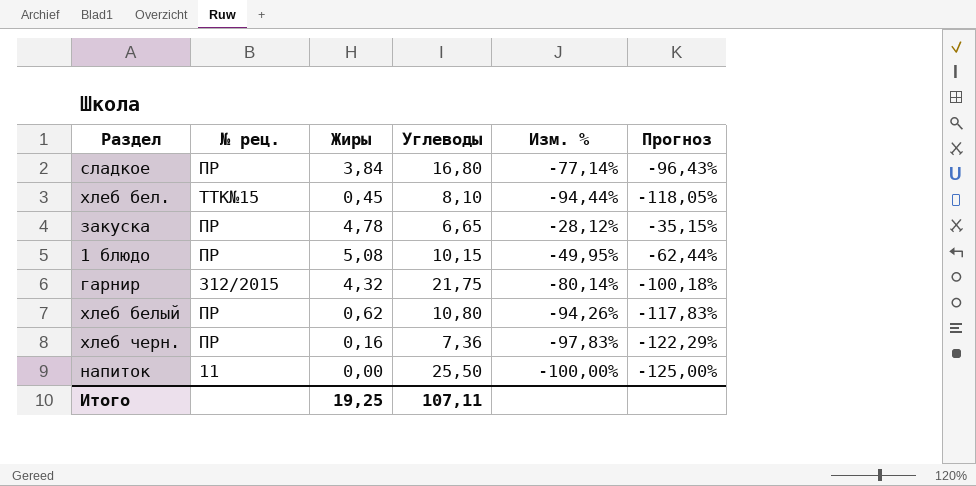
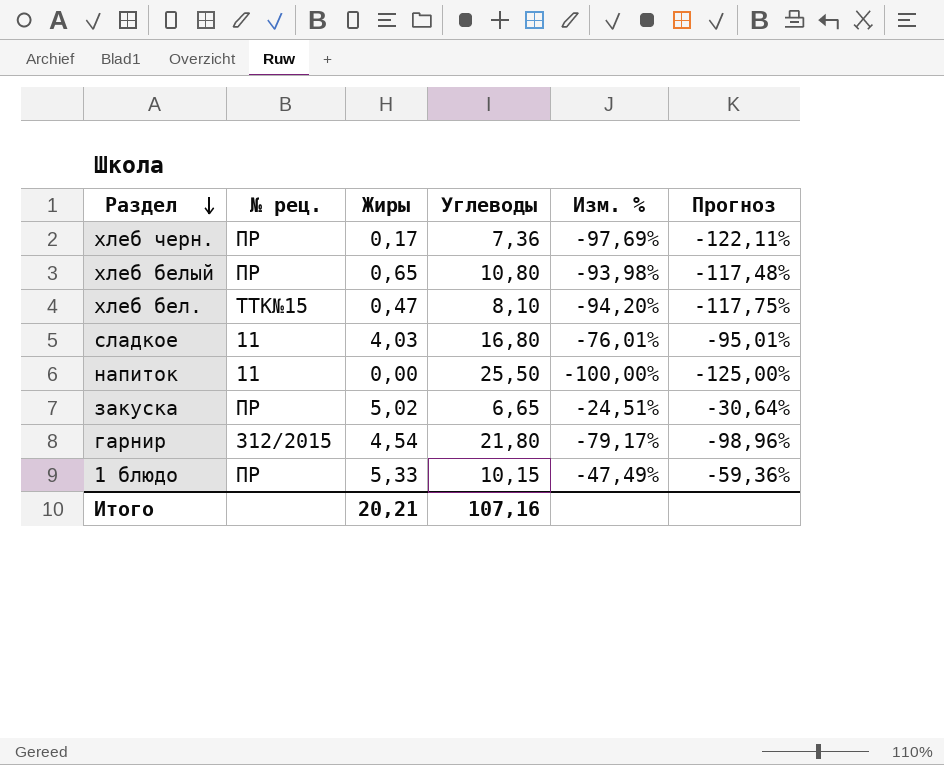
row order: none -> Раздел descending
хлеб черн. | Жиры: 0,16 -> 0,17
хлеб черн. | Изм. %: -97,83% -> -97,69%
хлеб черн. | Прогноз: -122,29% -> -122,11%
хлеб белый | Жиры: 0,62 -> 0,65
хлеб белый | Изм. %: -94,26% -> -93,98%
хлеб белый | Прогноз: -117,83% -> -117,48%
хлеб бел. | Жиры: 0,45 -> 0,47
хлеб бел. | Изм. %: -94,44% -> -94,20%
хлеб бел. | Прогноз: -118,05% -> -117,75%
сладкое | № рец.: ПР -> 11
сладкое | Жиры: 3,84 -> 4,03
сладкое | Изм. %: -77,14% -> -76,01%
сладкое | Прогноз: -96,43% -> -95,01%
закуска | Жиры: 4,78 -> 5,02
закуска | Изм. %: -28,12% -> -24,51%
закуска | Прогноз: -35,15% -> -30,64%
гарнир | Жиры: 4,32 -> 4,54
гарнир | Углеводы: 21,75 -> 21,80
гарнир | Изм. %: -80,14% -> -79,17%
гарнир | Прогноз: -100,18% -> -98,96%
1 блюдо | Жиры: 5,08 -> 5,33
1 блюдо | Изм. %: -49,95% -> -47,49%
1 блюдо | Прогноз: -62,44% -> -59,36%
Итого | Жиры: 19,25 -> 20,21
Итого | Углеводы: 107,11 -> 107,16

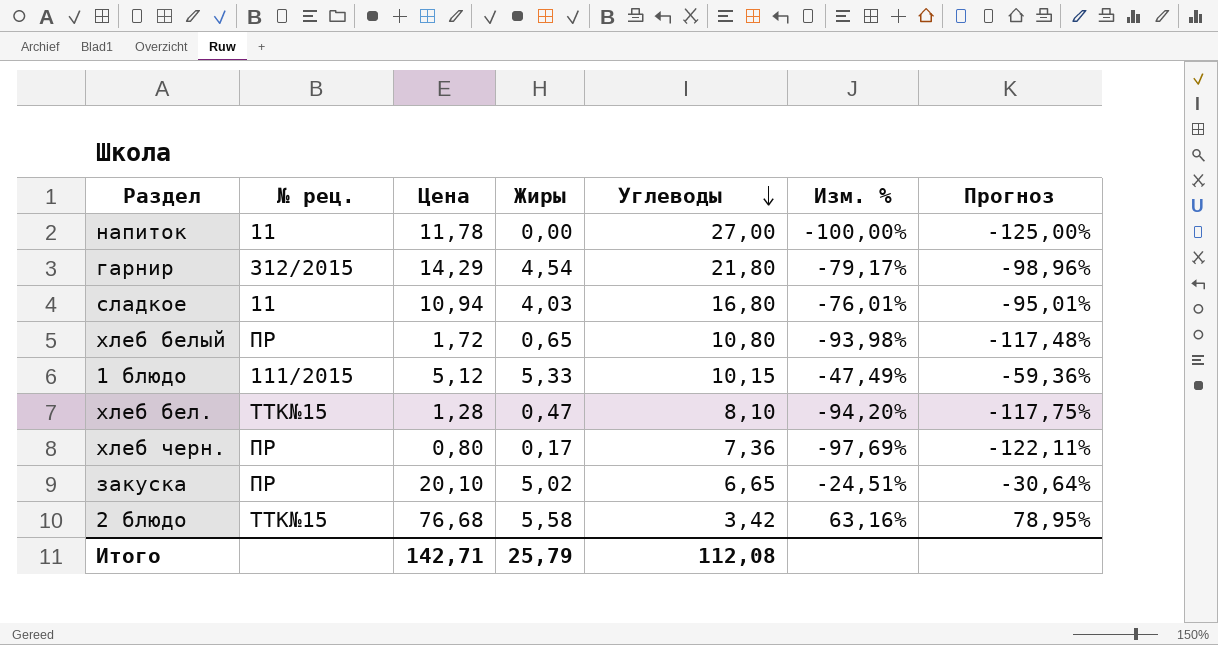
row order: Раздел descending -> Углеводы descending
column Цена | position: none -> 3
напиток | Углеводы: 25,50 -> 27,00
1 блюдо | № рец.: ПР -> 111/2015
row 2 блюдо: none -> ТТК№15 | 76,68 | 5,58 | 3,42 | 63,16% | 78,95%
Итого | Жиры: 20,21 -> 25,79
Итого | Углеводы: 107,16 -> 112,08

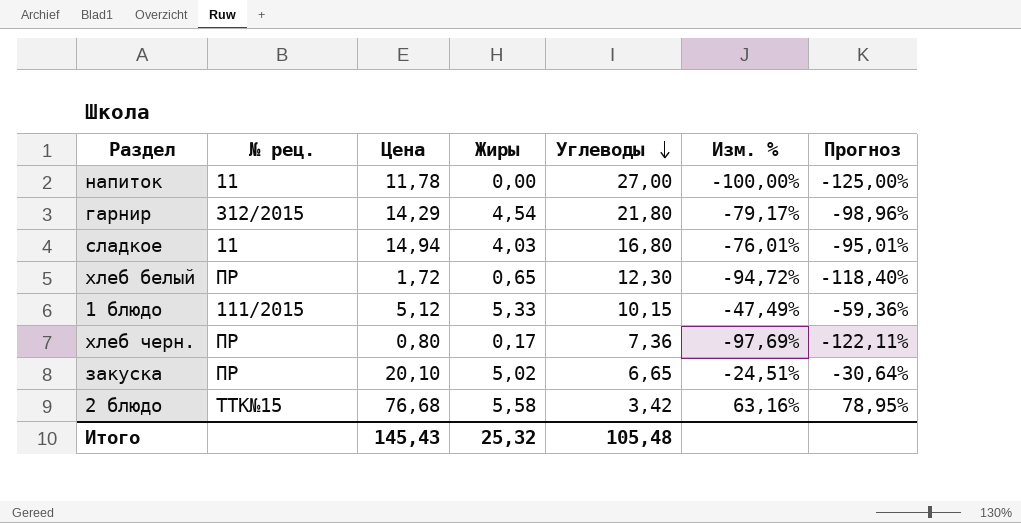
row хлеб бел.: ТТК№15 | 1,28 | 0,47 | 8,10 | -94,20% | -117,75% -> none
сладкое | Цена: 10,94 -> 14,94
хлеб белый | Углеводы: 10,80 -> 12,30
хлеб белый | Изм. %: -93,98% -> -94,72%
хлеб белый | Прогноз: -117,48% -> -118,40%
Итого | Цена: 142,71 -> 145,43
Итого | Жиры: 25,79 -> 25,32
Итого | Углеводы: 112,08 -> 105,48

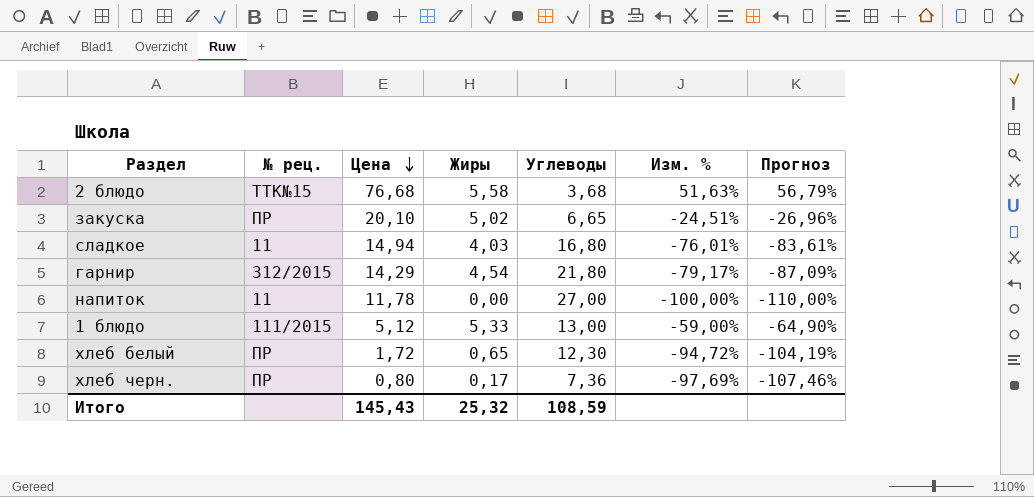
row order: Углеводы descending -> Цена descending
column Прогноз | formula: [Изм. %] * 1,25 -> [Изм. %] * 1,1
2 блюдо | Углеводы: 3,42 -> 3,68
2 блюдо | Изм. %: 63,16% -> 51,63%
1 блюдо | Углеводы: 10,15 -> 13,00
1 блюдо | Изм. %: -47,49% -> -59,00%
Итого | Углеводы: 105,48 -> 108,59

